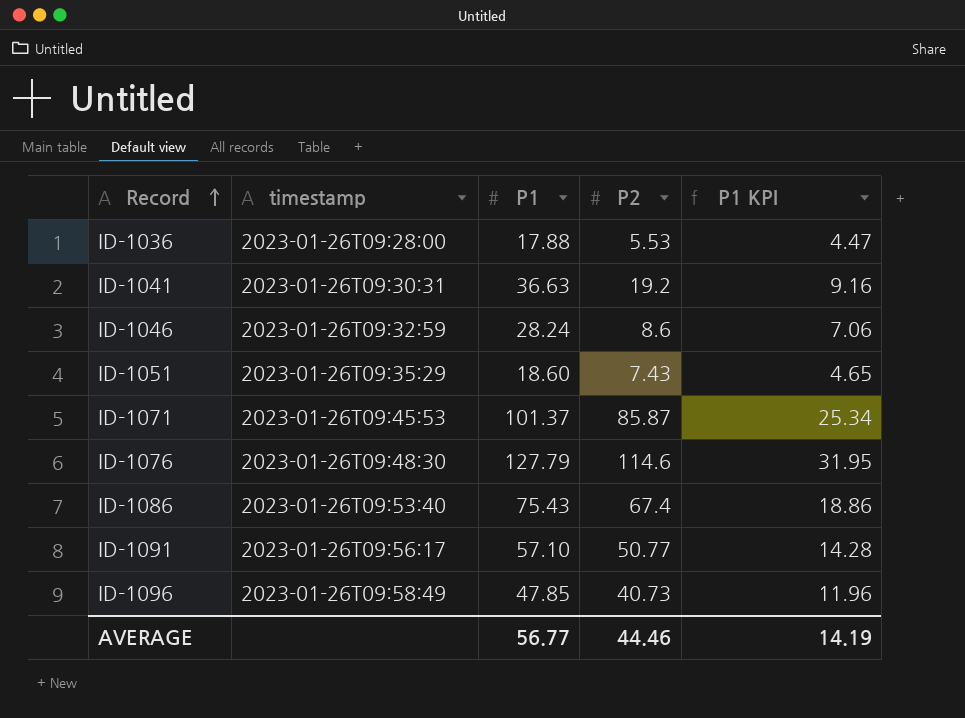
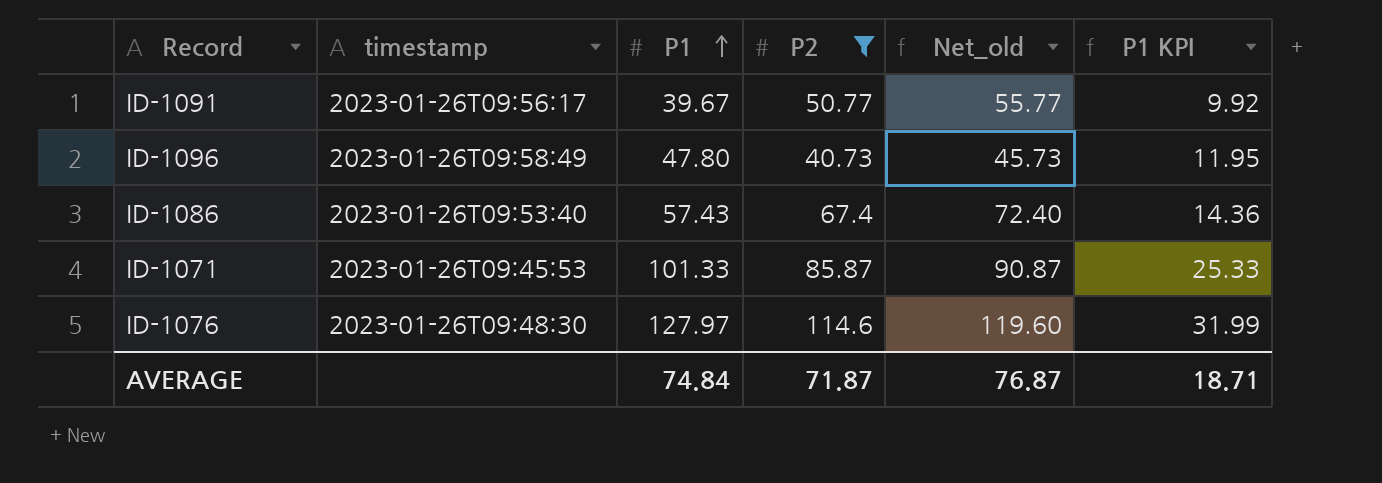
filter: none -> P2 >= 40.73
row order: Record ascending -> P1 ascending
column Net_old | formula: none -> [P2] + 5
ID-1091 | P1: 57.10 -> 39.67
ID-1091 | P1 KPI: 14.28 -> 9.92
ID-1096 | P1: 47.85 -> 47.80
ID-1096 | P1 KPI: 11.96 -> 11.95
ID-1086 | P1: 75.43 -> 57.43
ID-1086 | P1 KPI: 18.86 -> 14.36
ID-1071 | P1: 101.37 -> 101.33
ID-1071 | P1 KPI: 25.34 -> 25.33
ID-1076 | P1: 127.79 -> 127.97
ID-1076 | P1 KPI: 31.95 -> 31.99
AVERAGE | P1: 56.77 -> 74.84
AVERAGE | P2: 44.46 -> 71.87
AVERAGE | P1 KPI: 14.19 -> 18.71

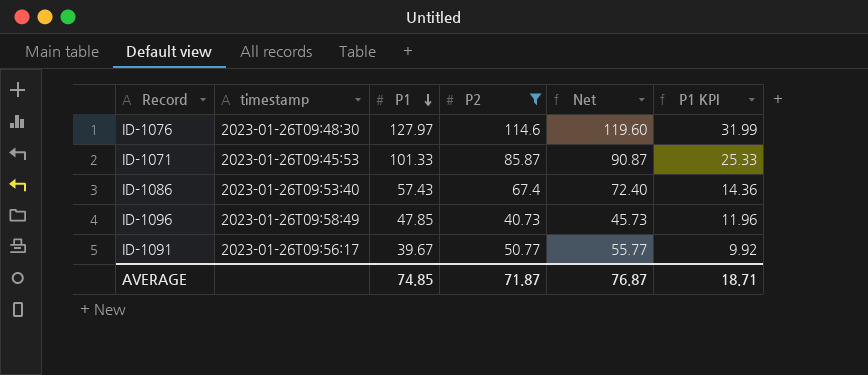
row order: P1 ascending -> P1 descending
column name: Net_old -> Net
ID-1096 | P1: 47.80 -> 47.85
ID-1096 | P1 KPI: 11.95 -> 11.96
AVERAGE | P1: 74.84 -> 74.85

